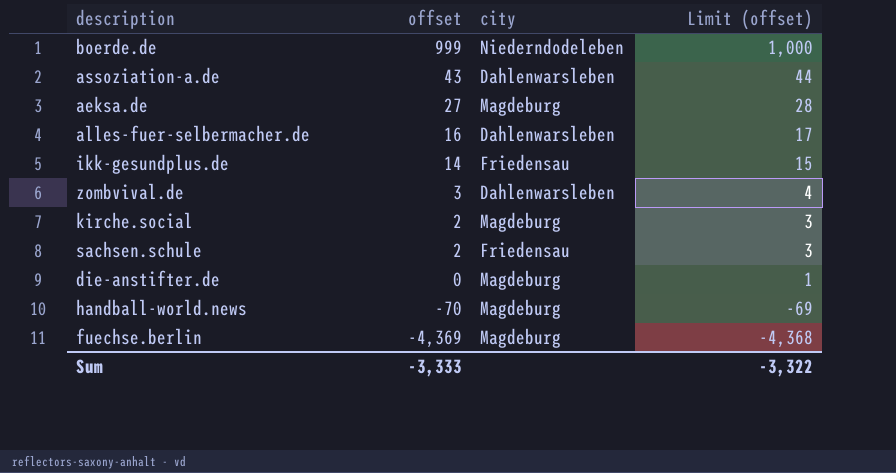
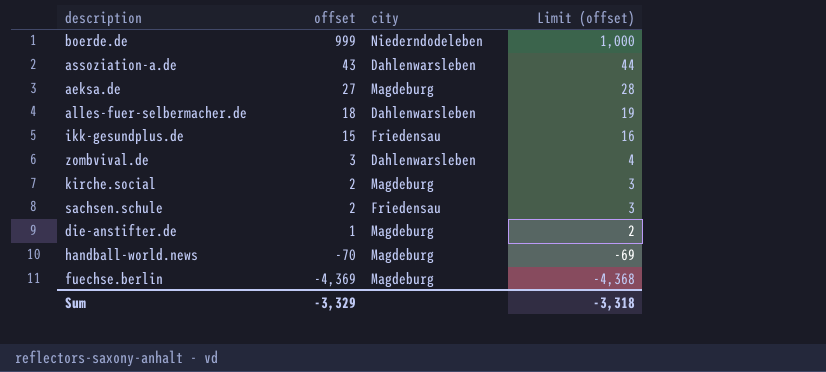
alles-fuer-selbermacher.de | offset: 16 -> 18
alles-fuer-selbermacher.de | Limit (offset): 17 -> 19
ikk-gesundplus.de | offset: 14 -> 15
ikk-gesundplus.de | Limit (offset): 15 -> 16
die-anstifter.de | offset: 0 -> 1
die-anstifter.de | Limit (offset): 1 -> 2
Sum | offset: -3,333 -> -3,329
Sum | Limit (offset): -3,322 -> -3,318

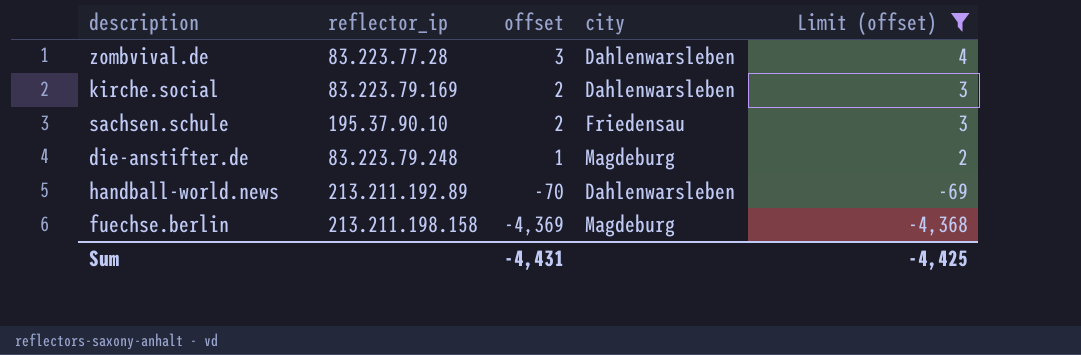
filter: none -> Limit (offset) <= 4
column reflector_ip | position: none -> 2
kirche.social | city: Magdeburg -> Dahlenwarsleben
handball-world.news | city: Magdeburg -> Dahlenwarsleben
Sum | offset: -3,329 -> -4,431
Sum | Limit (offset): -3,318 -> -4,425

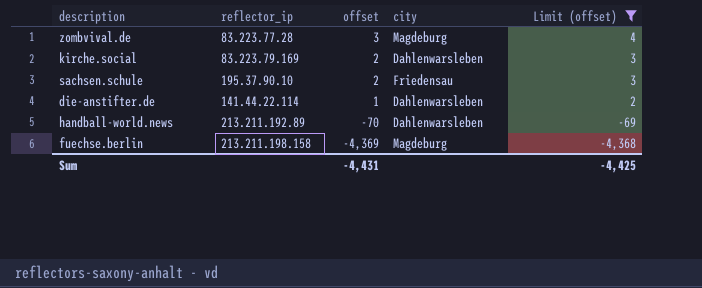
zombvival.de | city: Dahlenwarsleben -> Magdeburg
die-anstifter.de | reflector_ip: 83.223.79.248 -> 141.44.22.114
die-anstifter.de | city: Magdeburg -> Dahlenwarsleben

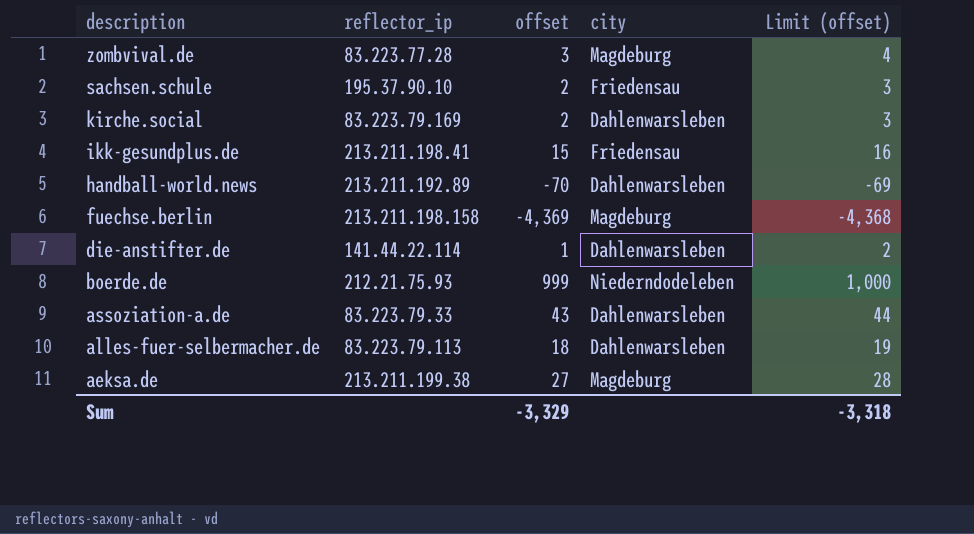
filter: Limit (offset) <= 4 -> none
row order: offset descending -> description descending
Sum | offset: -4,431 -> -3,329
Sum | Limit (offset): -4,425 -> -3,318

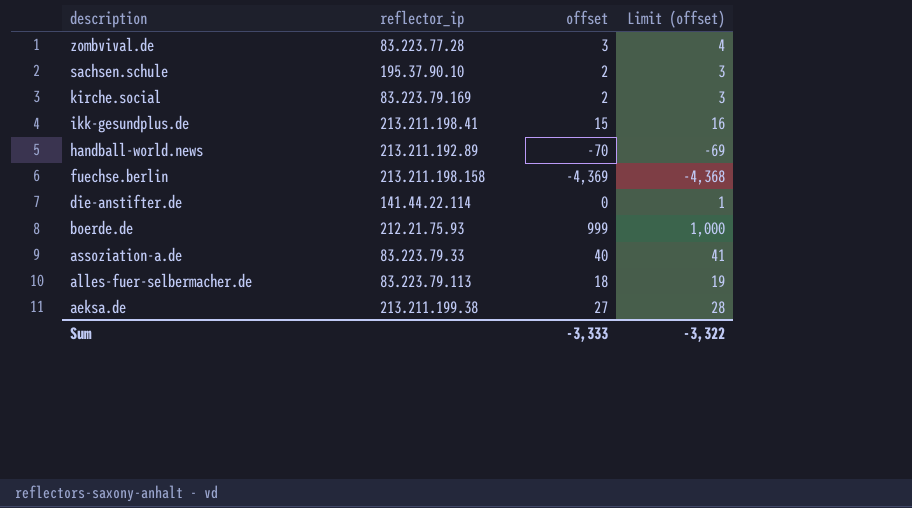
column city | position: 4 -> none
die-anstifter.de | offset: 1 -> 0
die-anstifter.de | Limit (offset): 2 -> 1
assoziation-a.de | offset: 43 -> 40
assoziation-a.de | Limit (offset): 44 -> 41
Sum | offset: -3,329 -> -3,333
Sum | Limit (offset): -3,318 -> -3,322

